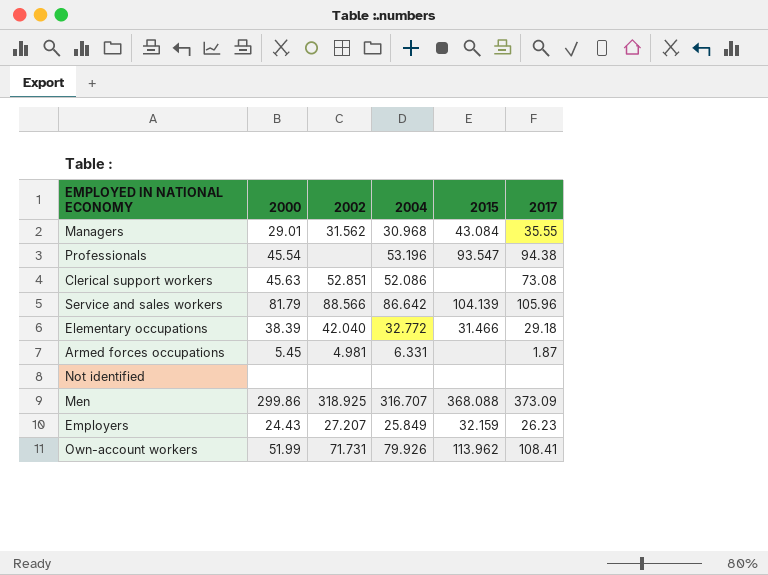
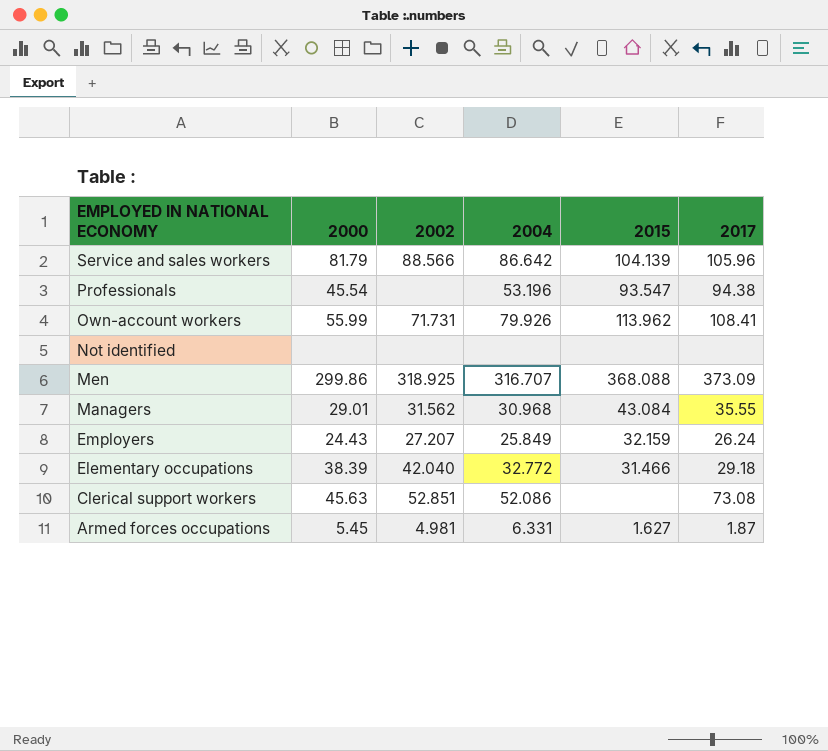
row order: none -> EMPLOYED IN NATIONAL ECONOMY descending
Own-account workers | 2000: 51.99 -> 55.99
Employers | 2017: 26.23 -> 26.24
Armed forces occupations | 2015: none -> 1.627

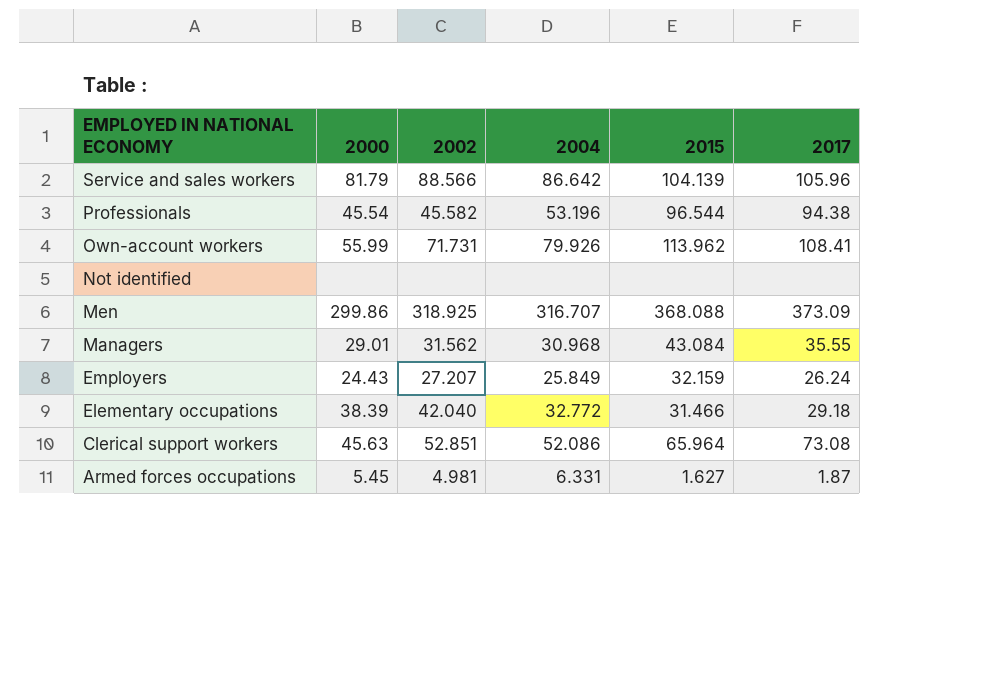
Professionals | 2002: none -> 45.582
Professionals | 2015: 93.547 -> 96.544
Clerical support workers | 2015: none -> 65.964

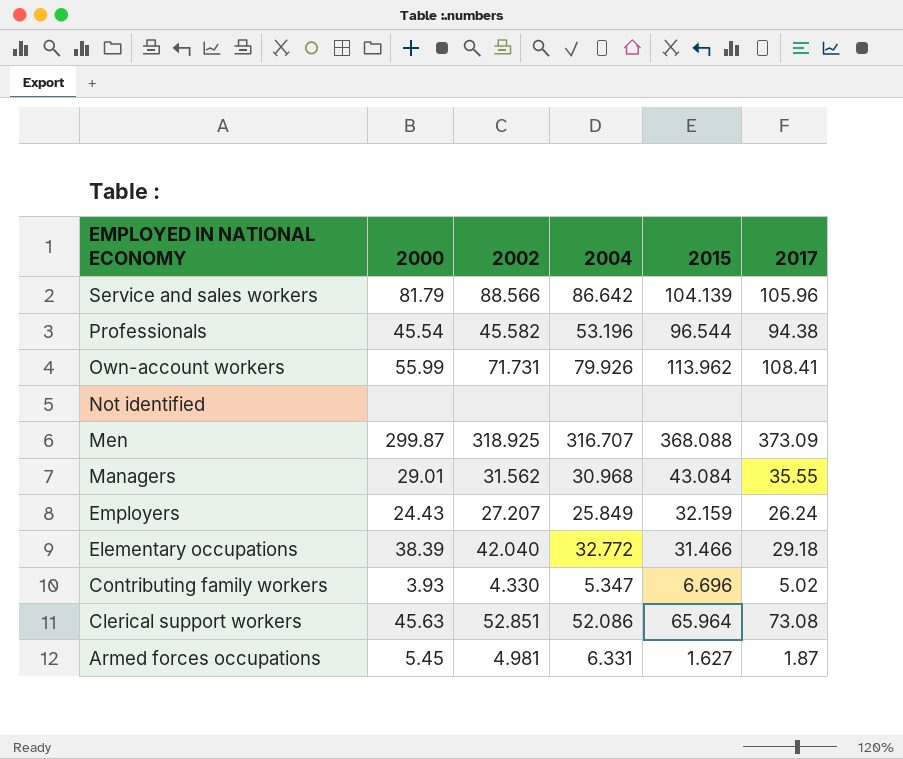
Men | 2000: 299.86 -> 299.87
row Contributing family workers: none -> 3.93 | 4.330 | 5.347 | 6.696 | 5.02

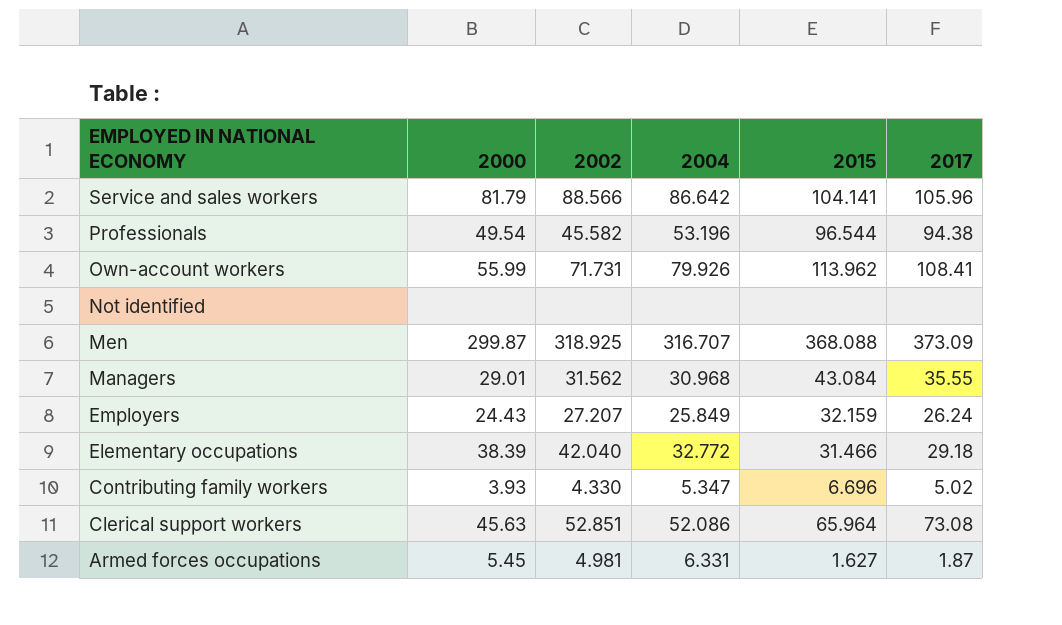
Service and sales workers | 2015: 104.139 -> 104.141
Professionals | 2000: 45.54 -> 49.54

